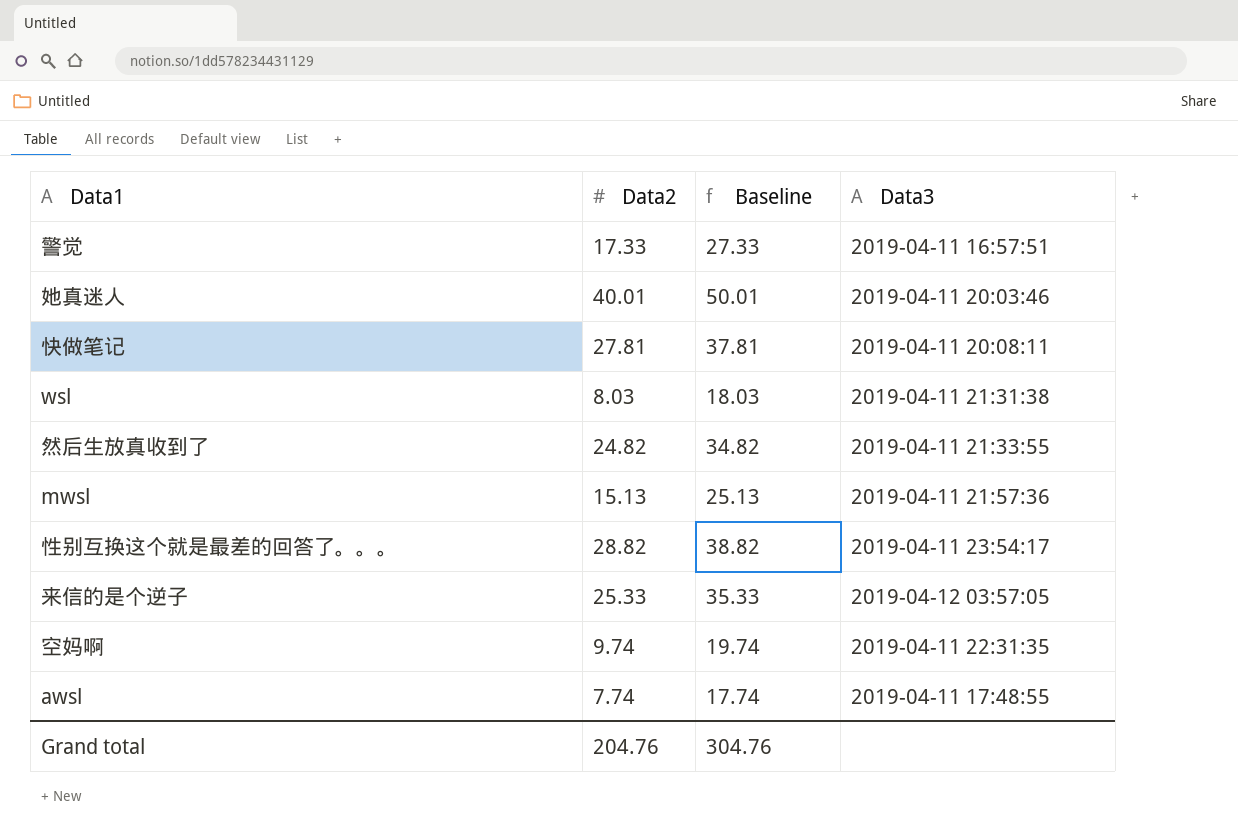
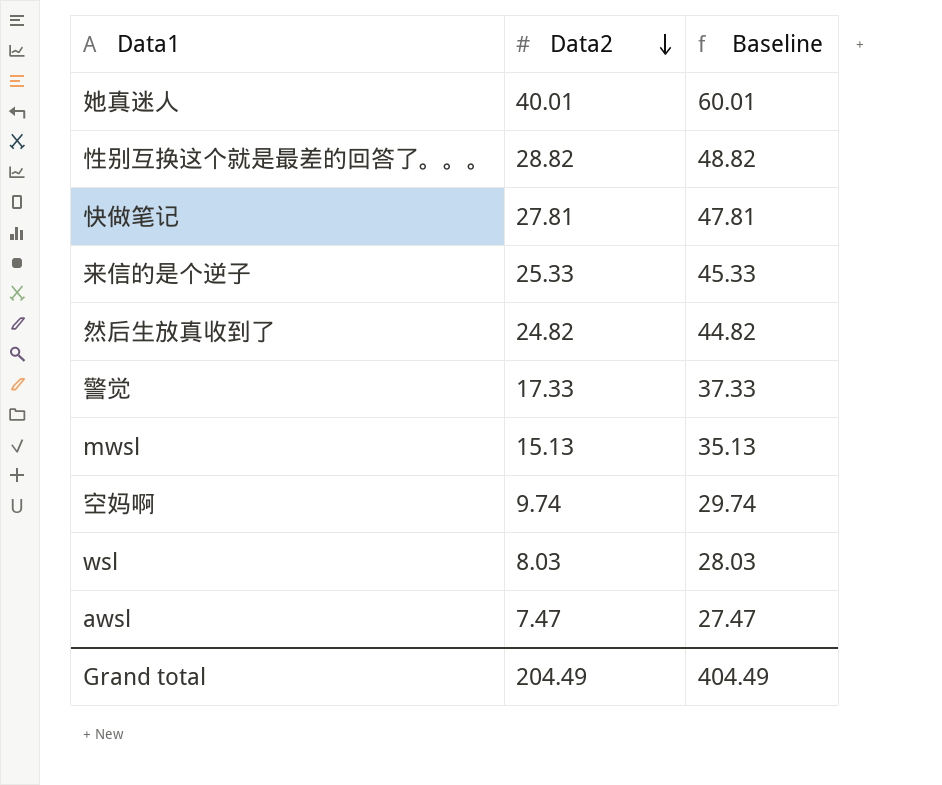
row order: none -> Data2 descending
column Data3 | position: 4 -> none
column Baseline | formula: [Data2] + 10 -> [Data2] + 20
awsl | Data2: 7.74 -> 7.47
Grand total | Data2: 204.76 -> 204.49
Grand total | Baseline: 304.76 -> 404.49

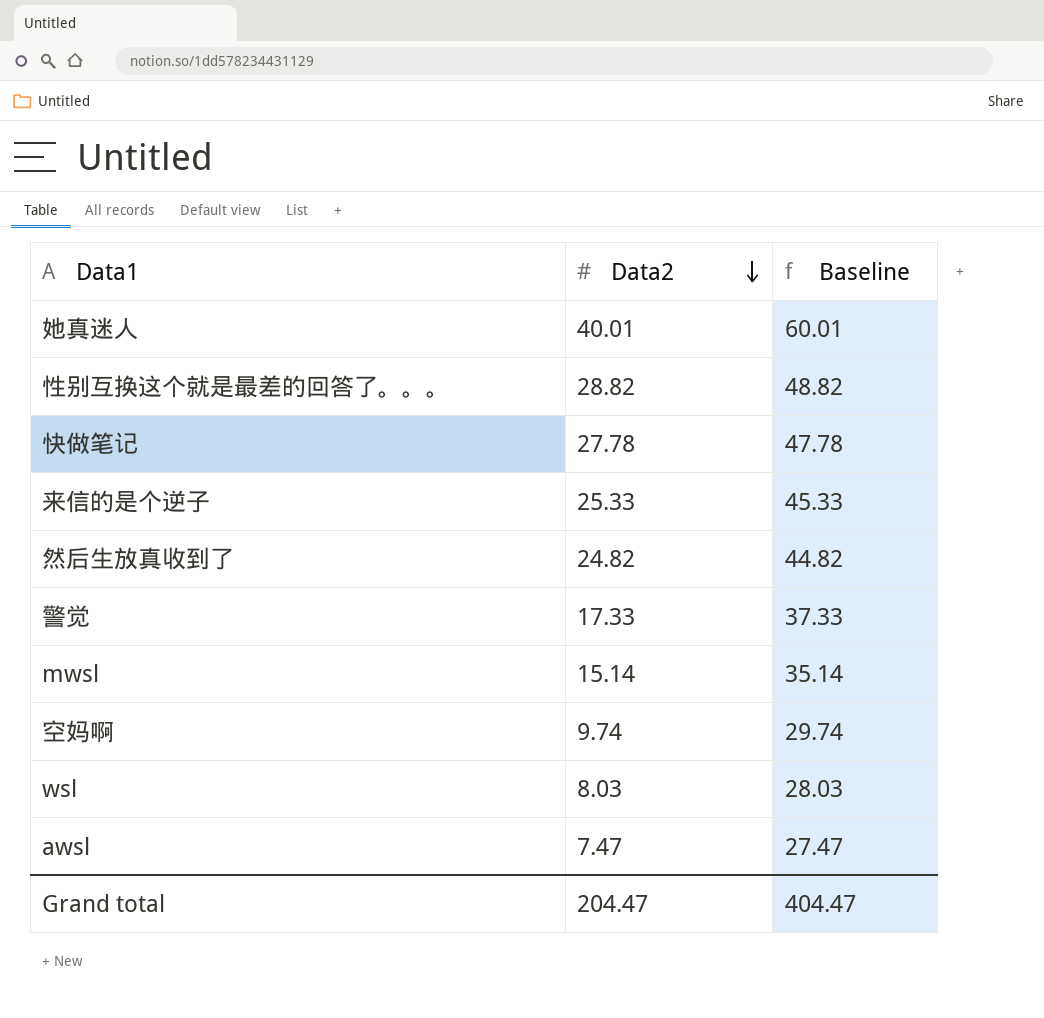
快做笔记 | Data2: 27.81 -> 27.78
快做笔记 | Baseline: 47.81 -> 47.78
mwsl | Data2: 15.13 -> 15.14
mwsl | Baseline: 35.13 -> 35.14
Grand total | Data2: 204.49 -> 204.47
Grand total | Baseline: 404.49 -> 404.47

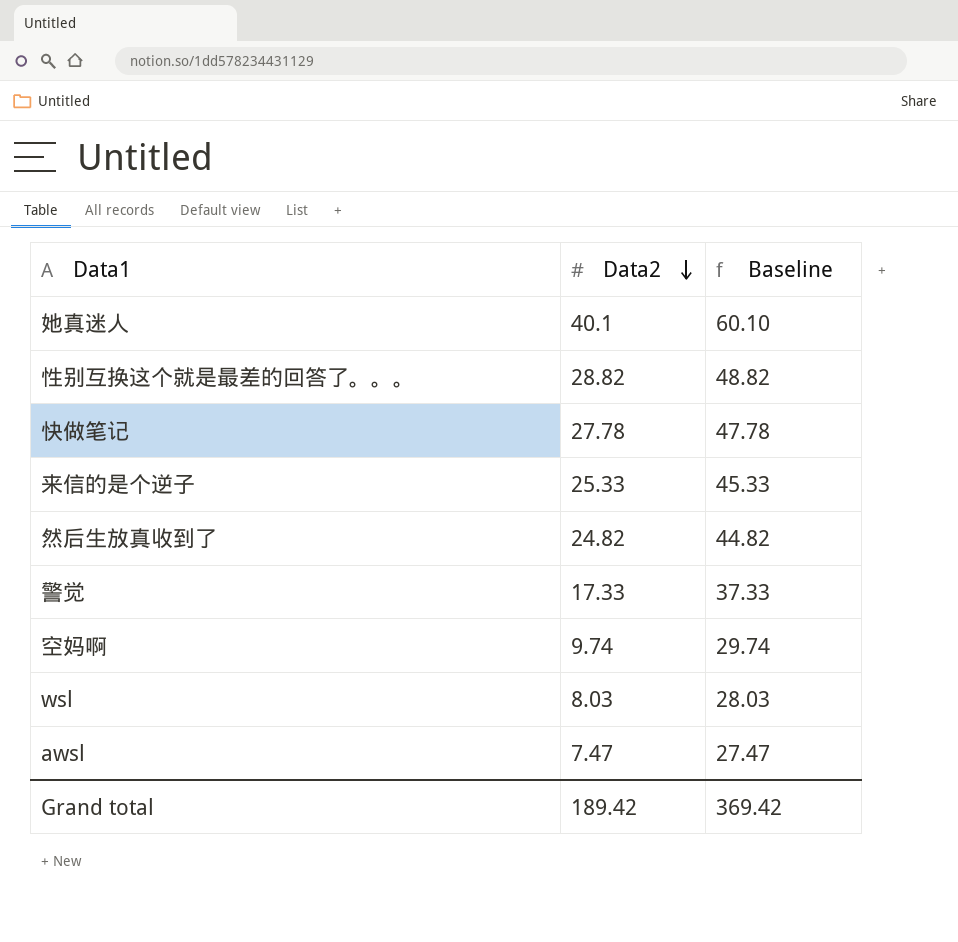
row mwsl: 15.14 | 35.14 -> none
她真迷人 | Data2: 40.01 -> 40.1
她真迷人 | Baseline: 60.01 -> 60.10
Grand total | Data2: 204.47 -> 189.42
Grand total | Baseline: 404.47 -> 369.42

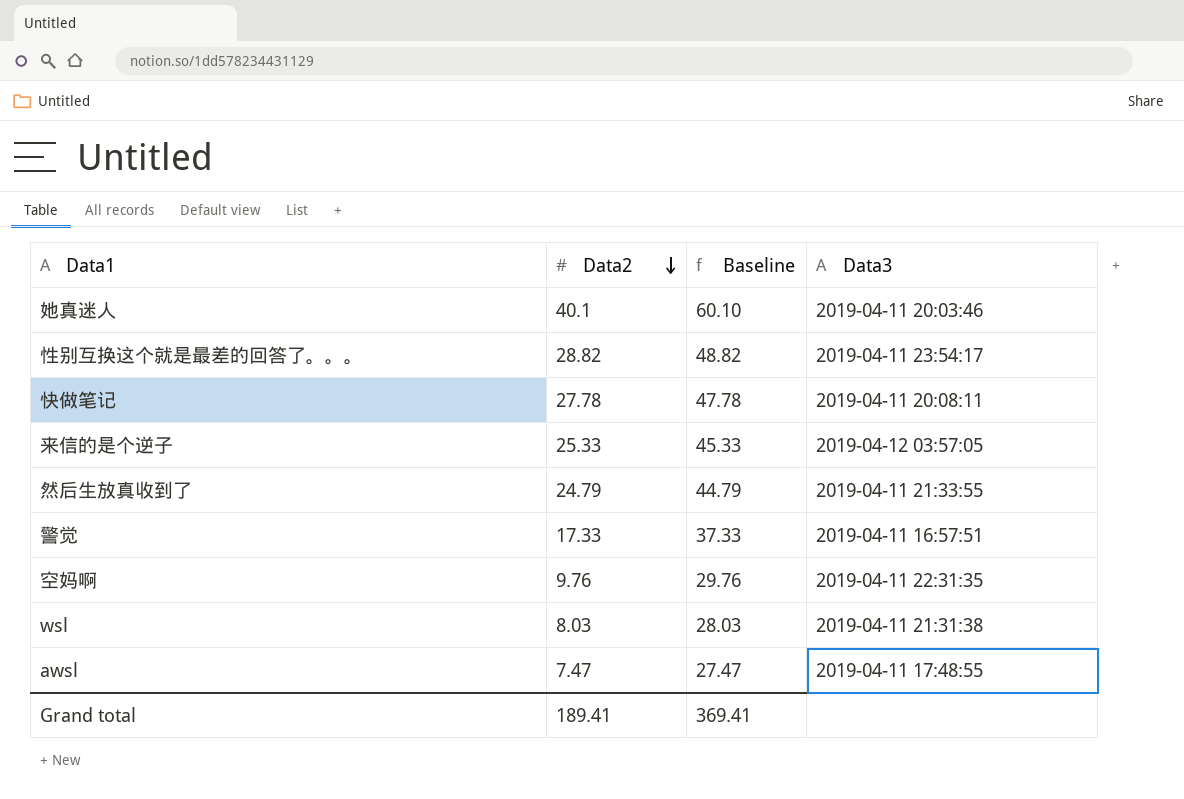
column Data3 | position: none -> 4
然后生放真收到了 | Data2: 24.82 -> 24.79
然后生放真收到了 | Baseline: 44.82 -> 44.79
空妈啊 | Data2: 9.74 -> 9.76
空妈啊 | Baseline: 29.74 -> 29.76
Grand total | Data2: 189.42 -> 189.41
Grand total | Baseline: 369.42 -> 369.41

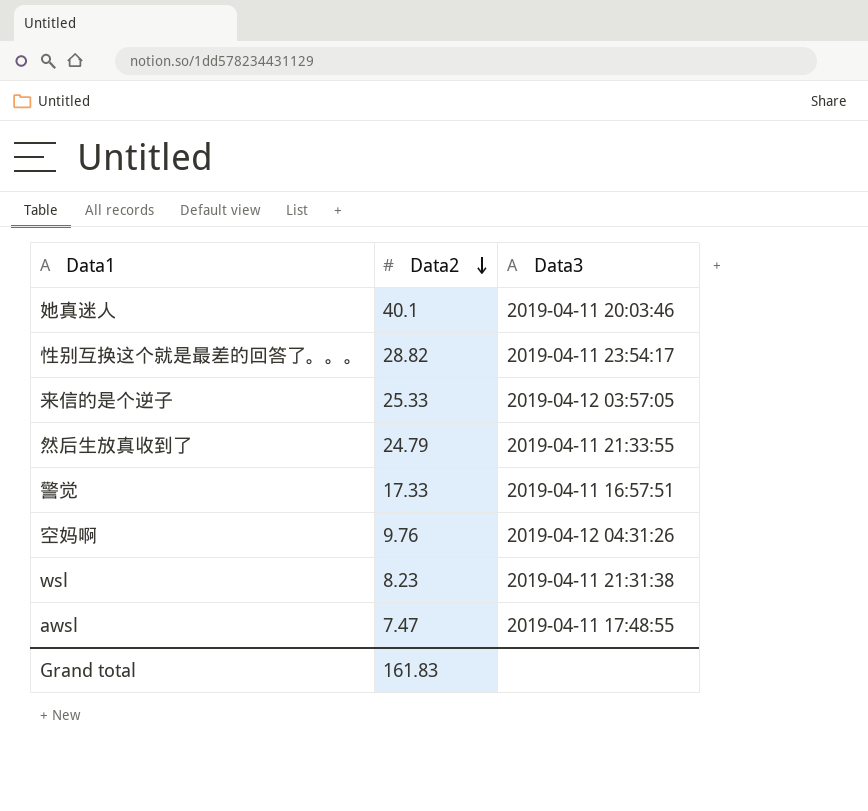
column Baseline | formula: [Data2] + 20 -> none
row 快做笔记: 27.78 | 47.78 | 2019-04-11 20:08:11 -> none
空妈啊 | Data3: 2019-04-11 22:31:35 -> 2019-04-12 04:31:26
wsl | Data2: 8.03 -> 8.23
Grand total | Data2: 189.41 -> 161.83

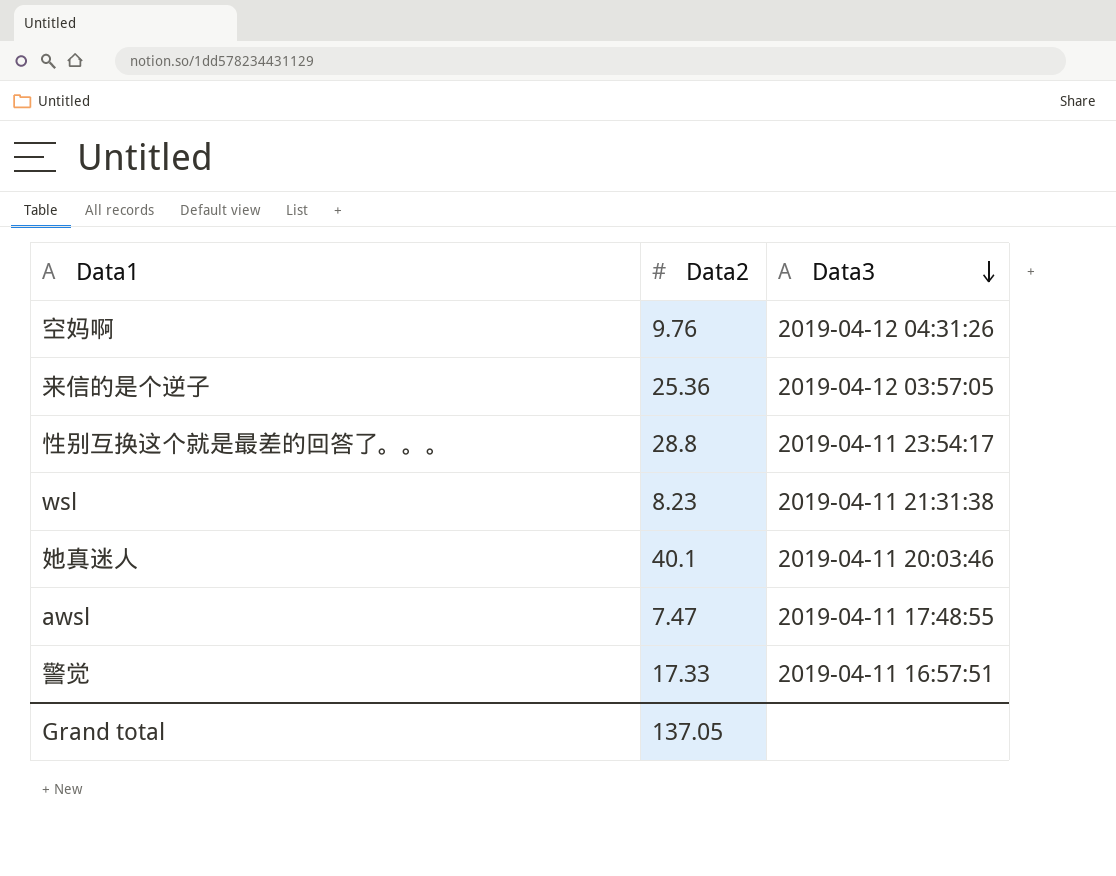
row order: Data2 descending -> Data3 descending
row 然后生放真收到了: 24.79 | 2019-04-11 21:33:55 -> none
来信的是个逆子 | Data2: 25.33 -> 25.36
性别互换这个就是最差的回答了。。。 | Data2: 28.82 -> 28.8
Grand total | Data2: 161.83 -> 137.05

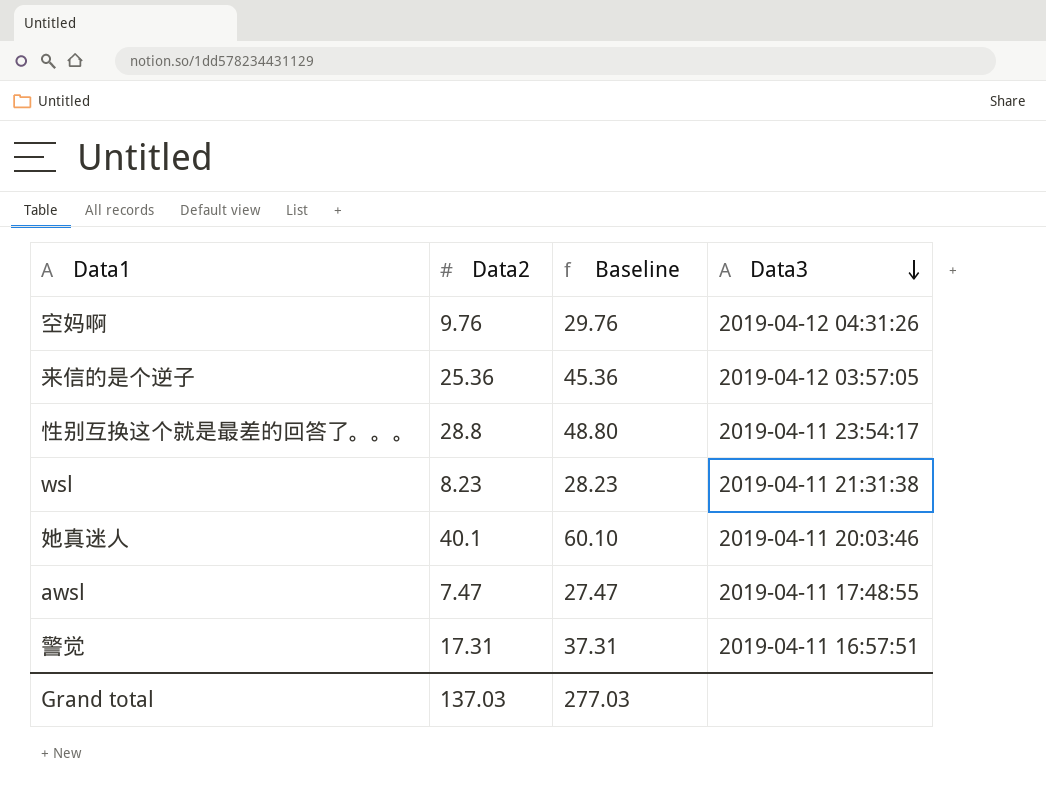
column Baseline | formula: none -> [Data2] + 20
警觉 | Data2: 17.33 -> 17.31
Grand total | Data2: 137.05 -> 137.03

